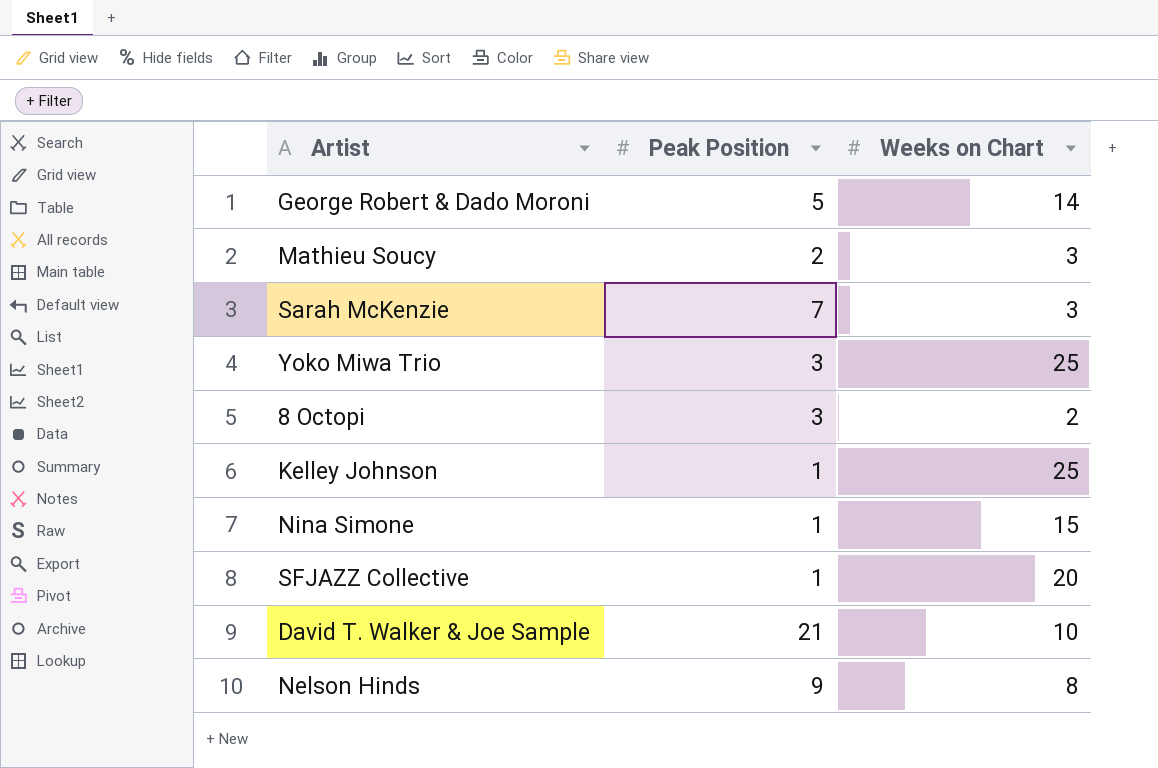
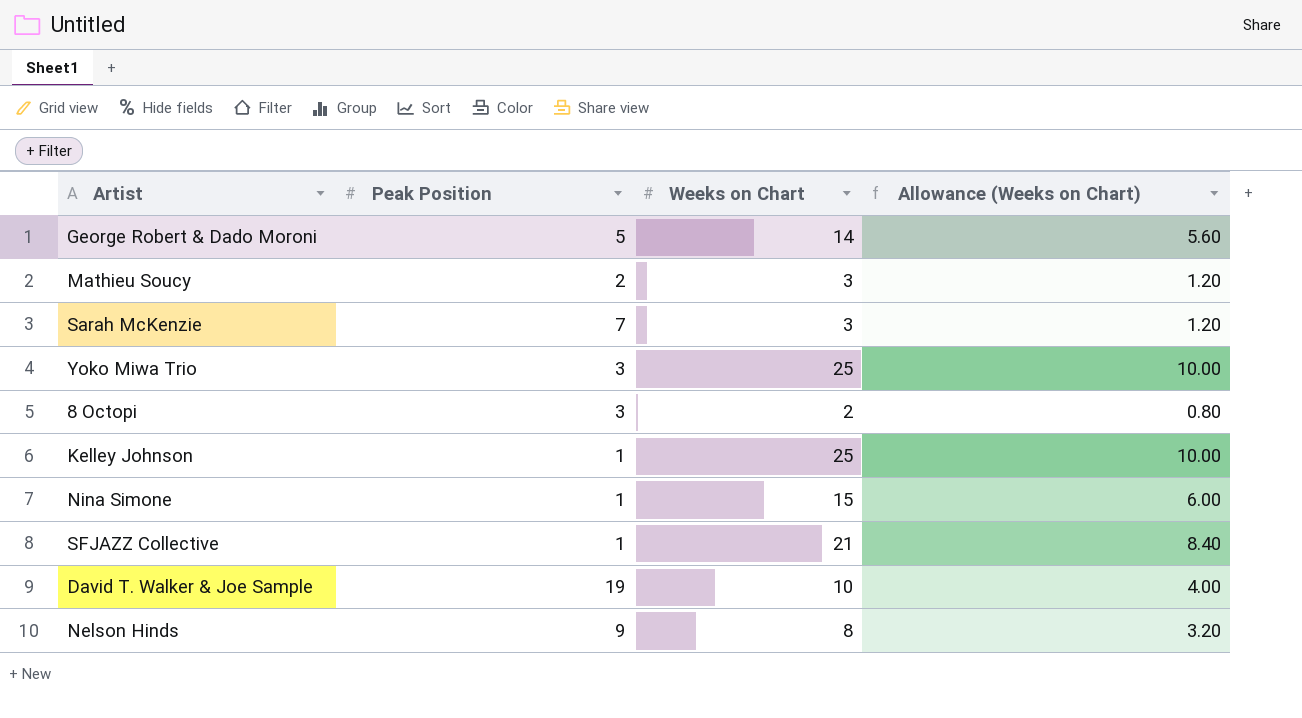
column Allowance (Weeks on Chart) | formula: none -> [Weeks on Chart] * 0.4
SFJAZZ Collective | Weeks on Chart: 20 -> 21
David T. Walker & Joe Sample | Peak Position: 21 -> 19

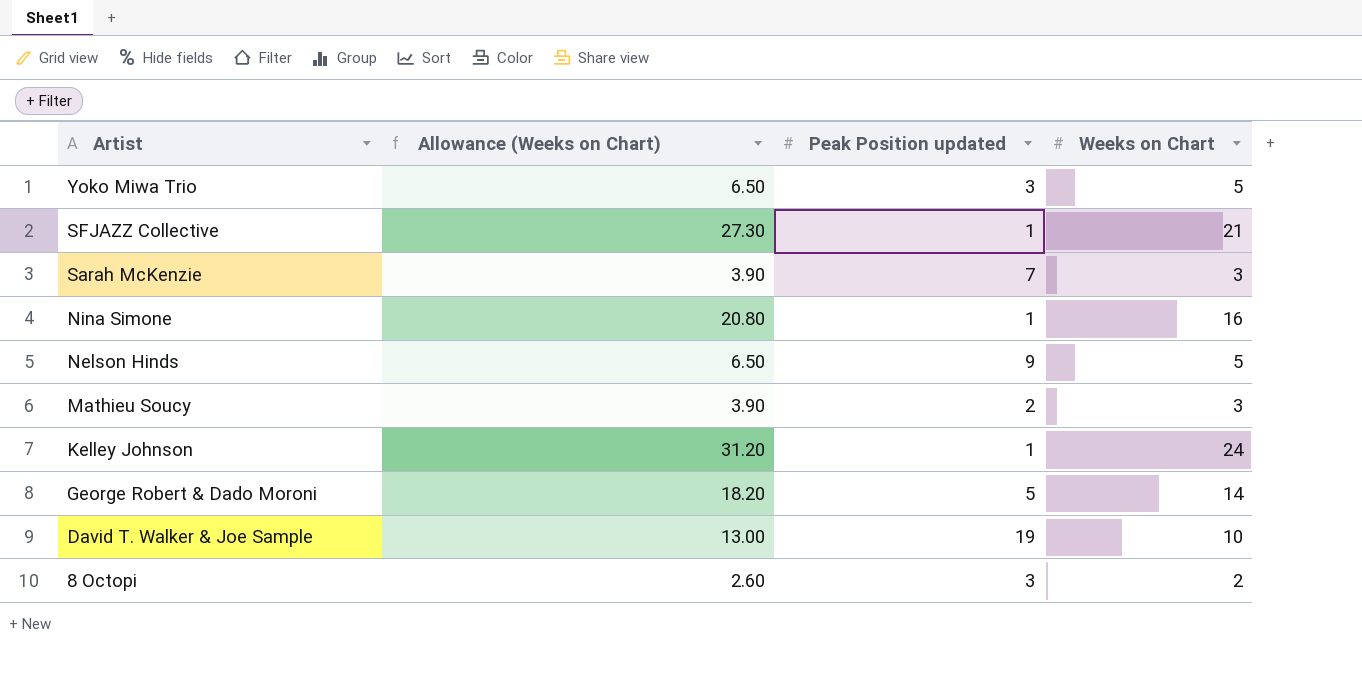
row order: none -> Artist descending
column Allowance (Weeks on Chart) | formula: [Weeks on Chart] * 0.4 -> [Weeks on Chart] * 1.3
column Allowance (Weeks on Chart) | position: 4 -> 2
column name: Peak Position -> Peak Position updated
Yoko Miwa Trio | Weeks on Chart: 25 -> 5
Nina Simone | Weeks on Chart: 15 -> 16
Nelson Hinds | Weeks on Chart: 8 -> 5
Kelley Johnson | Weeks on Chart: 25 -> 24

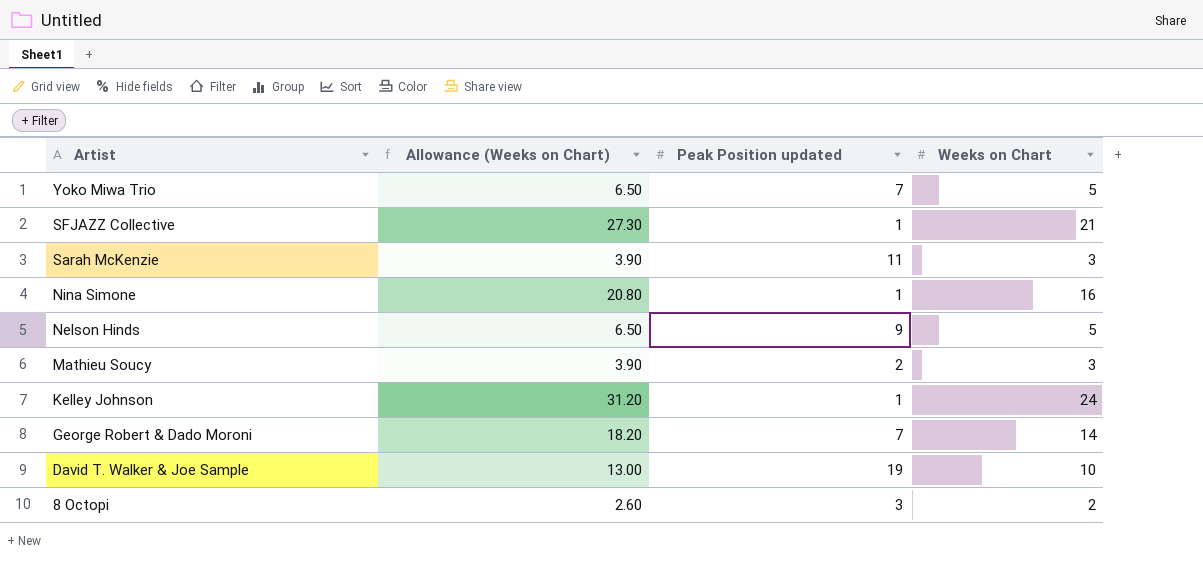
Yoko Miwa Trio | Peak Position updated: 3 -> 7
Sarah McKenzie | Peak Position updated: 7 -> 11
George Robert & Dado Moroni | Peak Position updated: 5 -> 7

